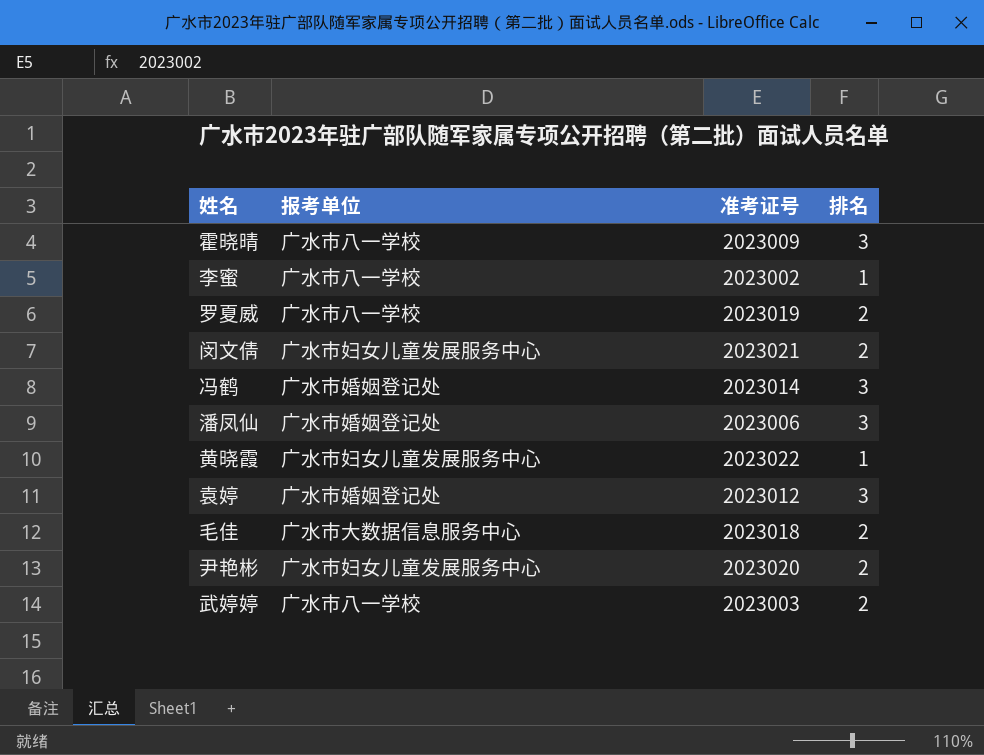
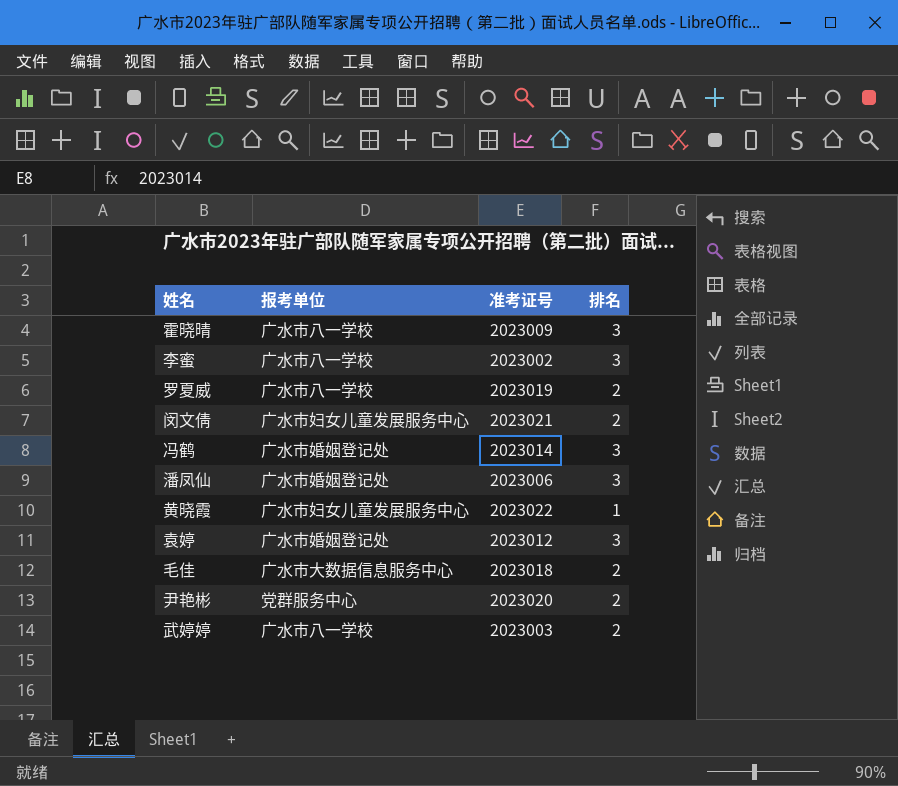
李蜜 | 排名: 1 -> 3
尹艳彬 | 报考单位: 广水市妇女儿童发展服务中心 -> 党群服务中心

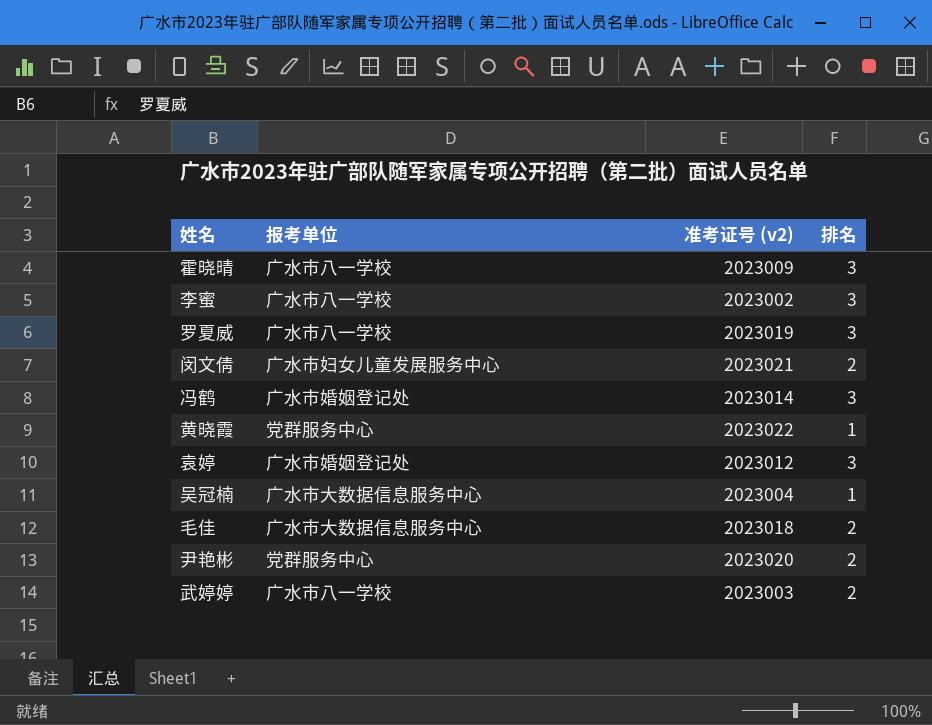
column name: 准考证号 -> 准考证号 (v2)
row 潘凤仙: 广水市婚姻登记处 | 2023006 | 3 -> none
罗夏威 | 排名: 2 -> 3
黄晓霞 | 报考单位: 广水市妇女儿童发展服务中心 -> 党群服务中心
row 吴冠楠: none -> 广水市大数据信息服务中心 | 2023004 | 1

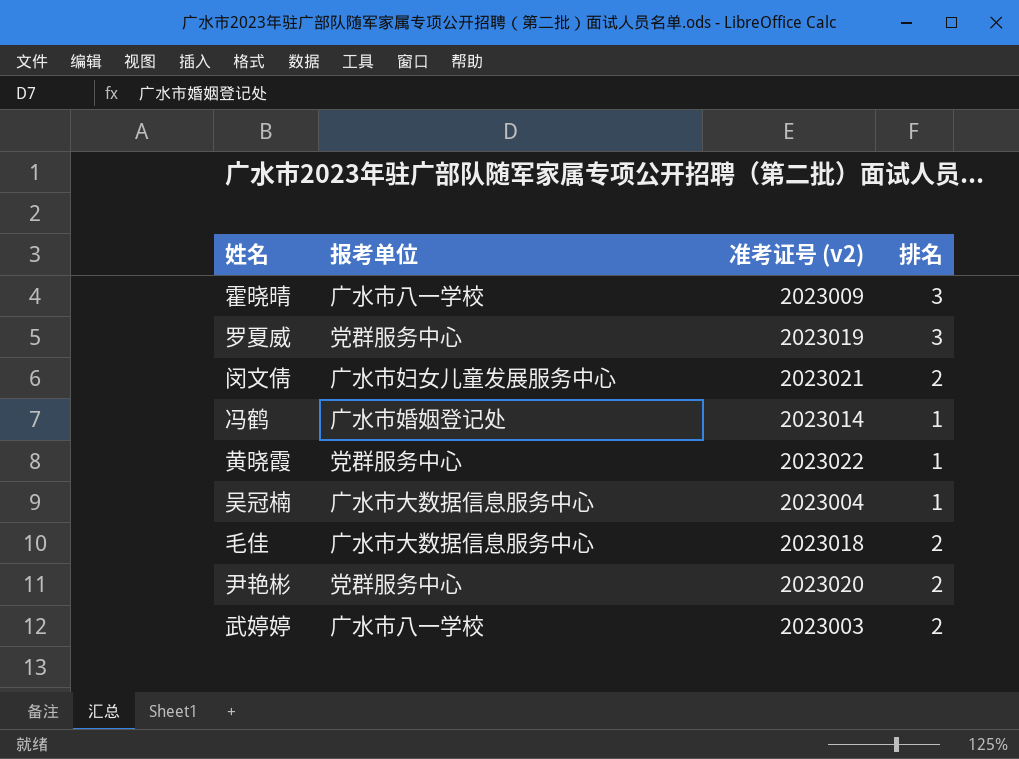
row 李蜜: 广水市八一学校 | 2023002 | 3 -> none
row 袁婷: 广水市婚姻登记处 | 2023012 | 3 -> none
罗夏威 | 报考单位: 广水市八一学校 -> 党群服务中心
冯鹤 | 排名: 3 -> 1

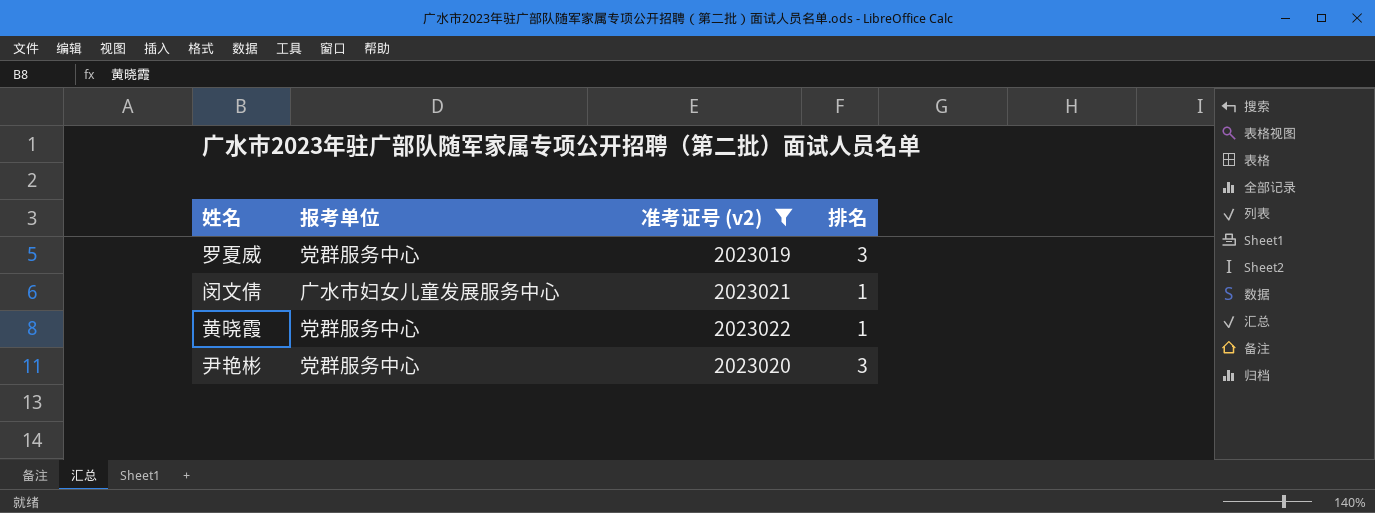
filter: none -> 准考证号 (v2) >= 2023019
闵文倩 | 排名: 2 -> 1
尹艳彬 | 排名: 2 -> 3

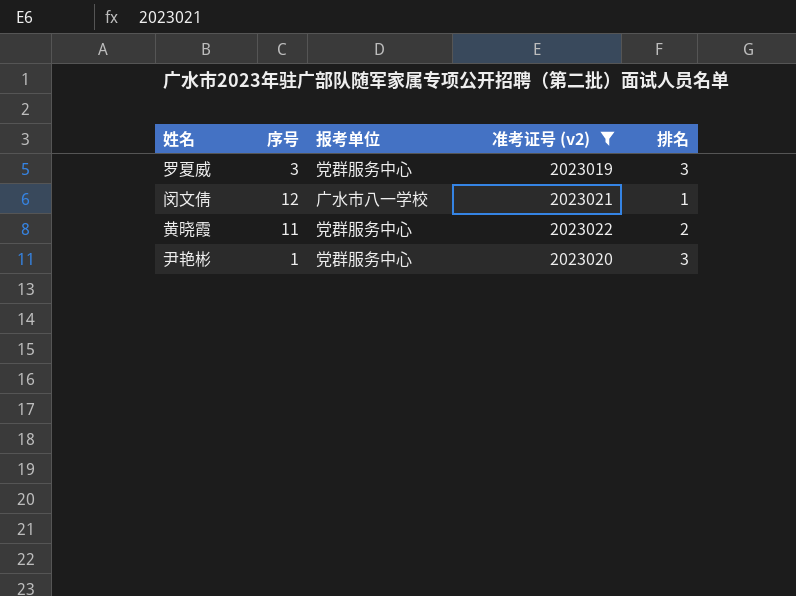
column 序号 | position: none -> 2
闵文倩 | 报考单位: 广水市妇女儿童发展服务中心 -> 广水市八一学校
黄晓霞 | 排名: 1 -> 2

